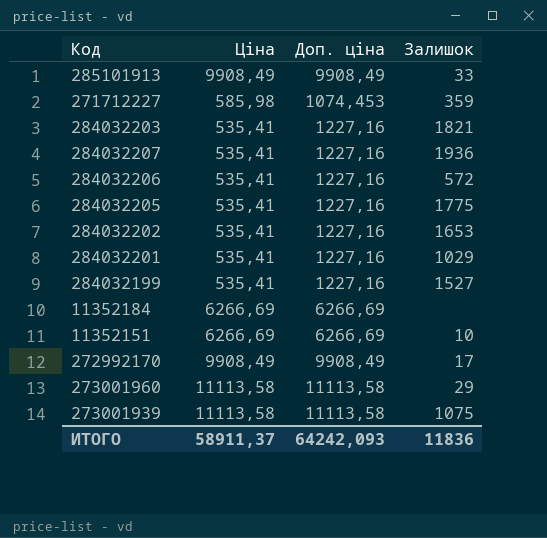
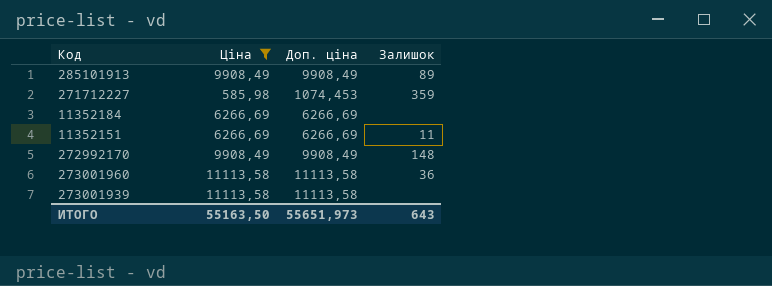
filter: none -> Ціна != 535,41
285101913 | Залишок: 33 -> 89
11352151 | Залишок: 10 -> 11
272992170 | Залишок: 17 -> 148
273001960 | Залишок: 29 -> 36
273001939 | Залишок: 1075 -> none
ИТОГО | Ціна: 58911,37 -> 55163,50
ИТОГО | Доп. ціна: 64242,093 -> 55651,973
ИТОГО | Залишок: 11836 -> 643

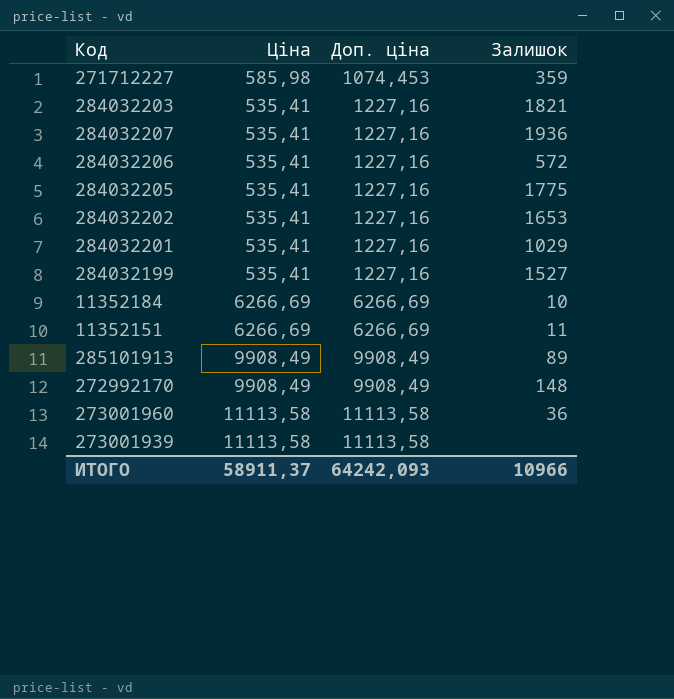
filter: Ціна != 535,41 -> none
row order: none -> Доп. ціна ascending
11352184 | Залишок: none -> 10
ИТОГО | Ціна: 55163,50 -> 58911,37
ИТОГО | Доп. ціна: 55651,973 -> 64242,093
ИТОГО | Залишок: 643 -> 10966

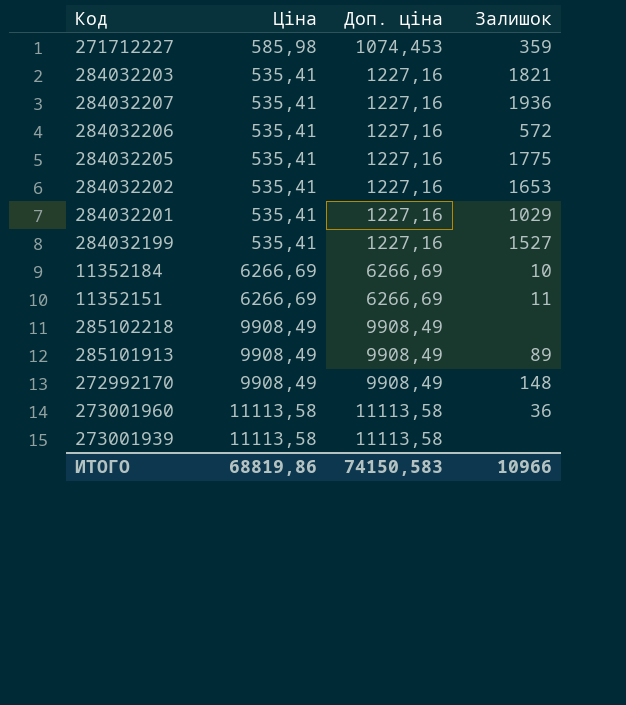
row 285102218: none -> 9908,49 | 9908,49 | none
ИТОГО | Ціна: 58911,37 -> 68819,86
ИТОГО | Доп. ціна: 64242,093 -> 74150,583

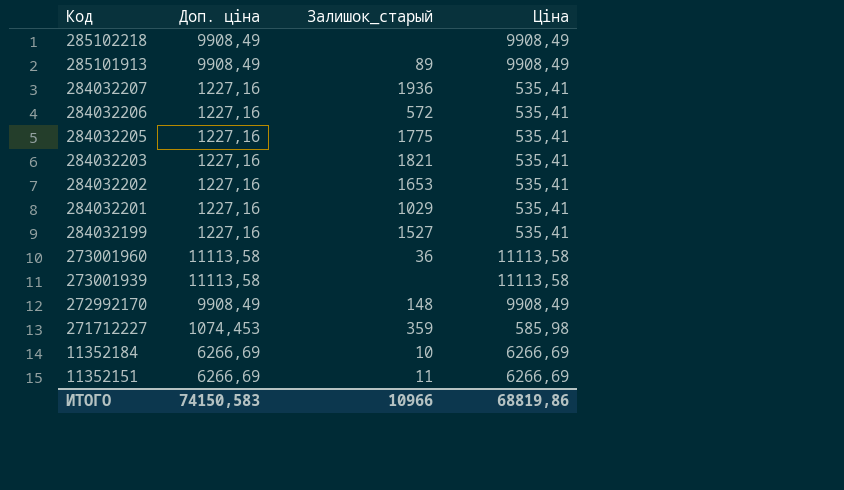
row order: Доп. ціна ascending -> Код descending
column name: Залишок -> Залишок_старый
column Ціна | position: 2 -> 4

